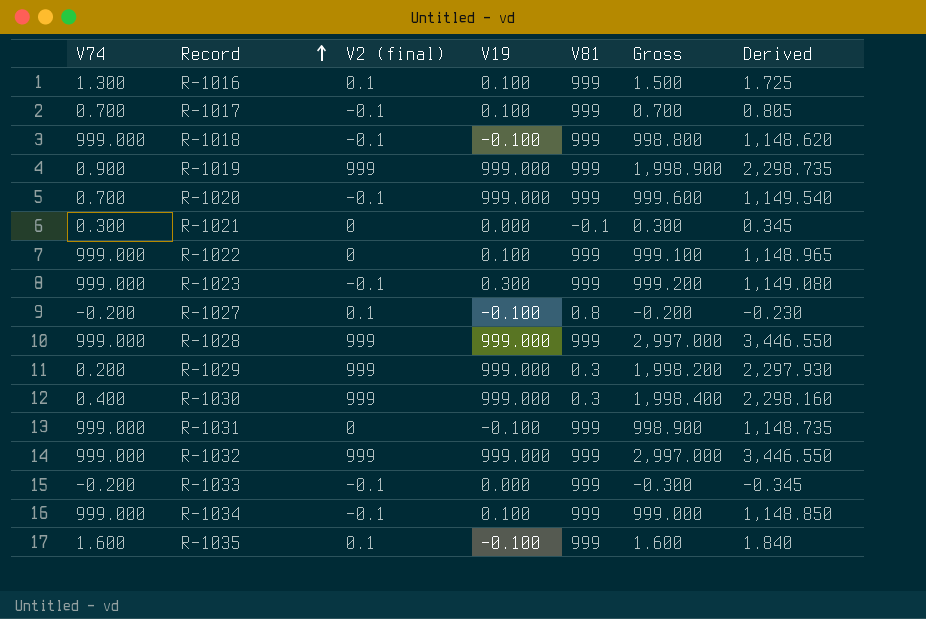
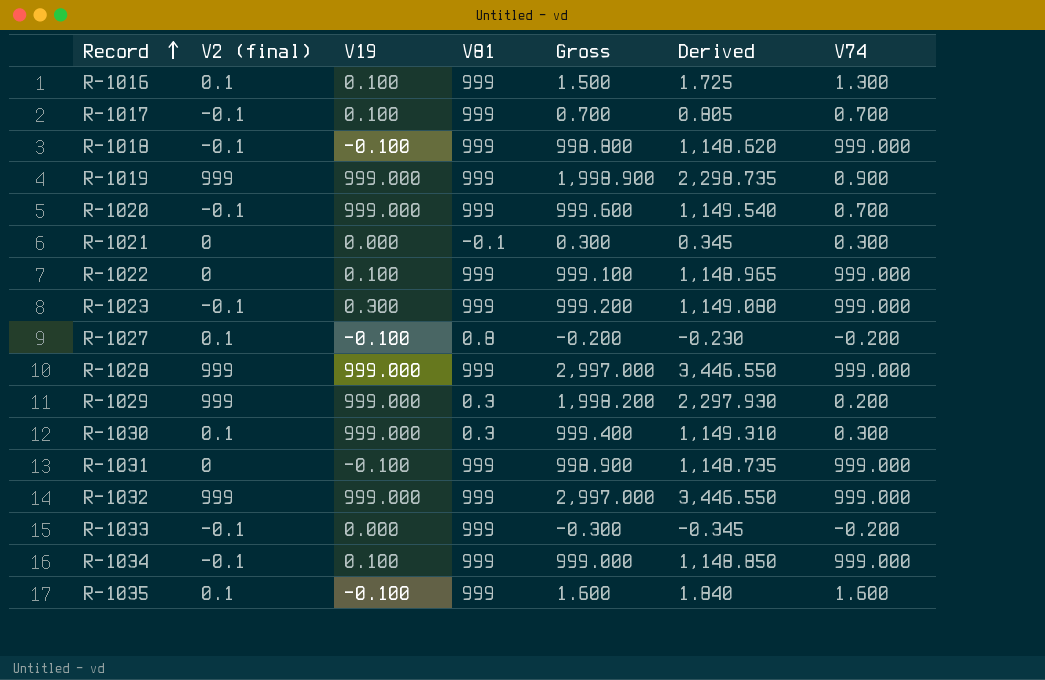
column V74 | position: 1 -> 7
R-1030 | V2 (final): 999 -> 0.1
R-1030 | Gross: 1,998.400 -> 999.400
R-1030 | Derived: 2,298.160 -> 1,149.310
R-1030 | V74: 0.400 -> 0.300

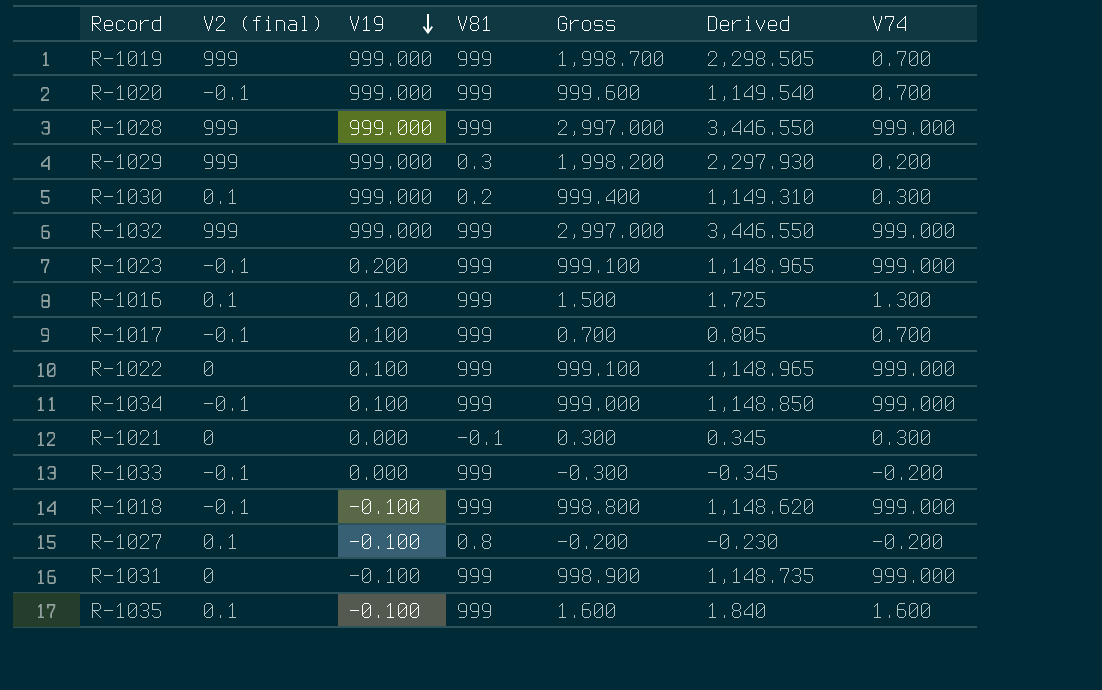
row order: Record ascending -> V19 descending
R-1019 | Gross: 1,998.900 -> 1,998.700
R-1019 | Derived: 2,298.735 -> 2,298.505
R-1019 | V74: 0.900 -> 0.700
R-1030 | V81: 0.3 -> 0.2
R-1023 | V19: 0.300 -> 0.200
R-1023 | Gross: 999.200 -> 999.100
R-1023 | Derived: 1,149.080 -> 1,148.965

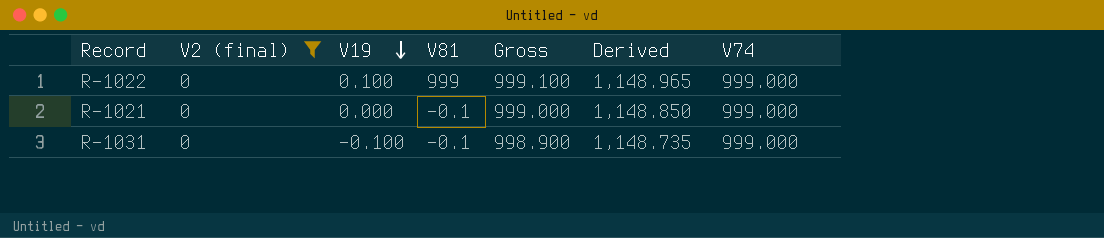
filter: none -> V2 (final) = 0
R-1021 | Gross: 0.300 -> 999.000
R-1021 | Derived: 0.345 -> 1,148.850
R-1021 | V74: 0.300 -> 999.000
R-1031 | V81: 999 -> -0.1

